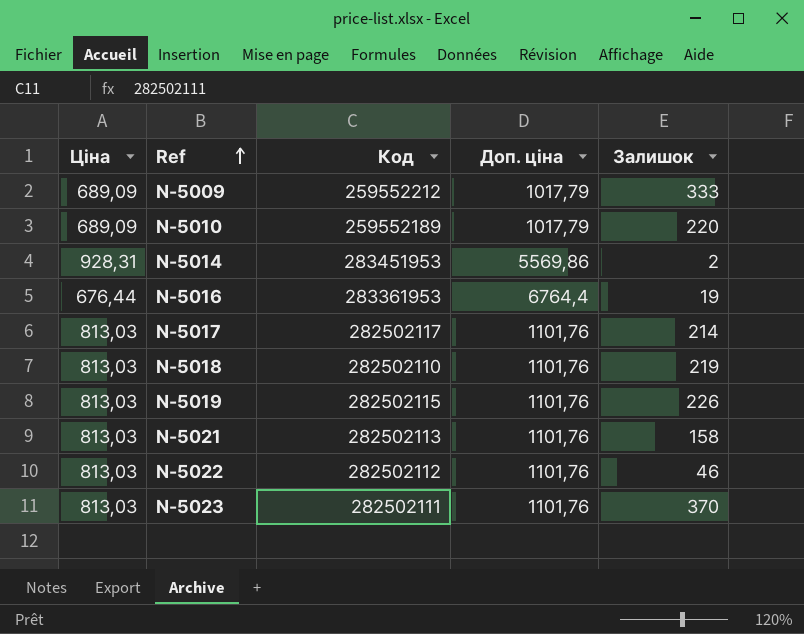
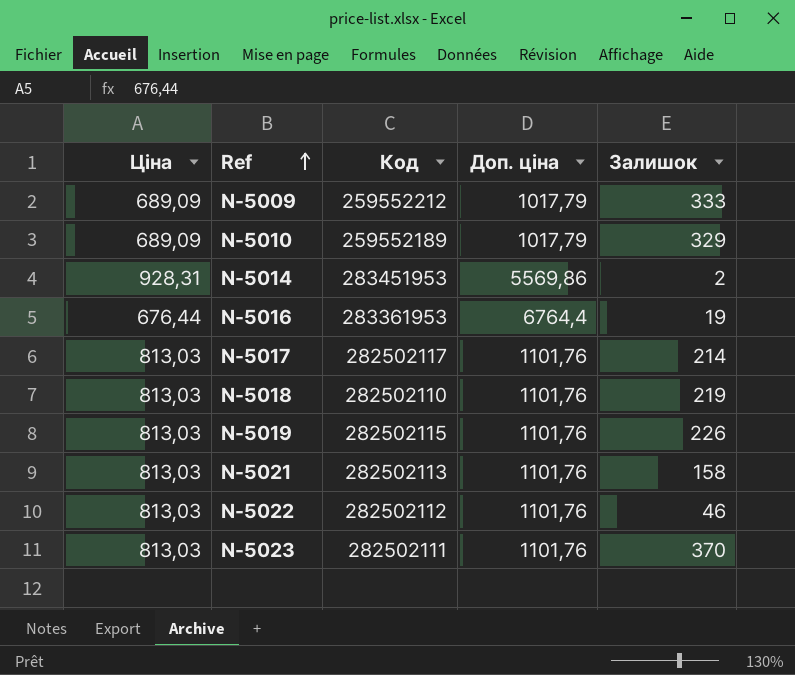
N-5010 | Залишок: 220 -> 329

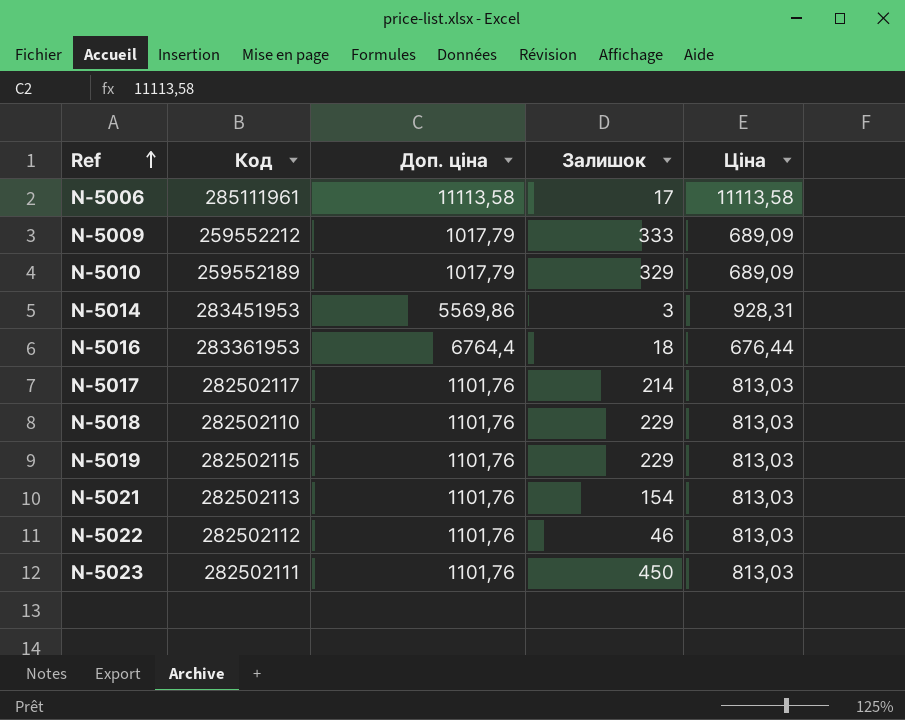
column Ціна | position: 1 -> 5
row N-5006: none -> 285111961 | 11113,58 | 17 | 11113,58
N-5014 | Залишок: 2 -> 3
N-5016 | Залишок: 19 -> 18
N-5018 | Залишок: 219 -> 229
N-5019 | Залишок: 226 -> 229
N-5021 | Залишок: 158 -> 154
N-5023 | Залишок: 370 -> 450

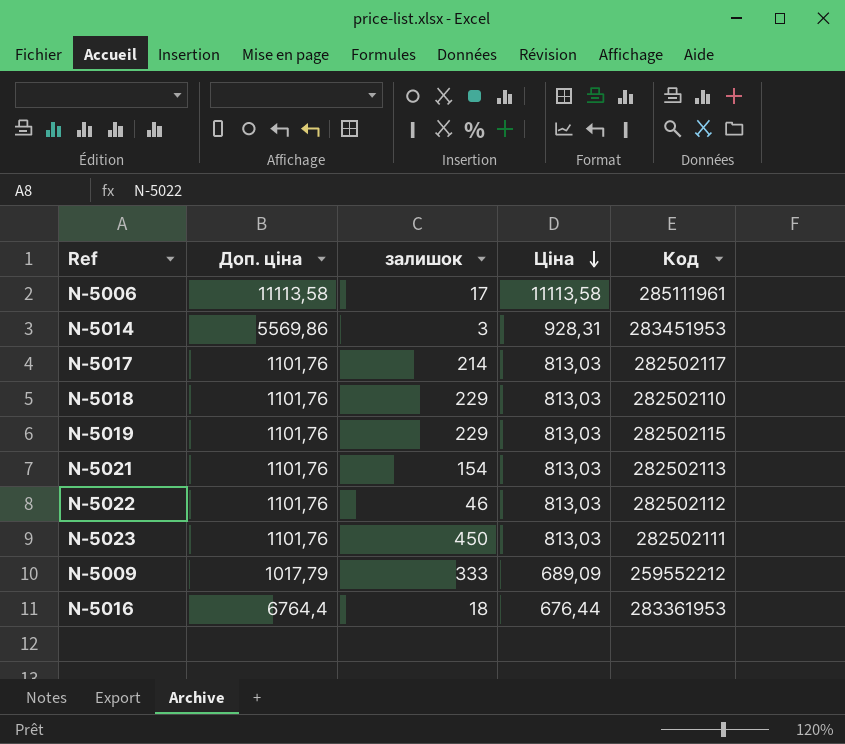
row order: Ref ascending -> Ціна descending
column name: Залишок -> залишок
column Код | position: 2 -> 5
row N-5010: 259552189 | 1017,79 | 329 | 689,09 -> none

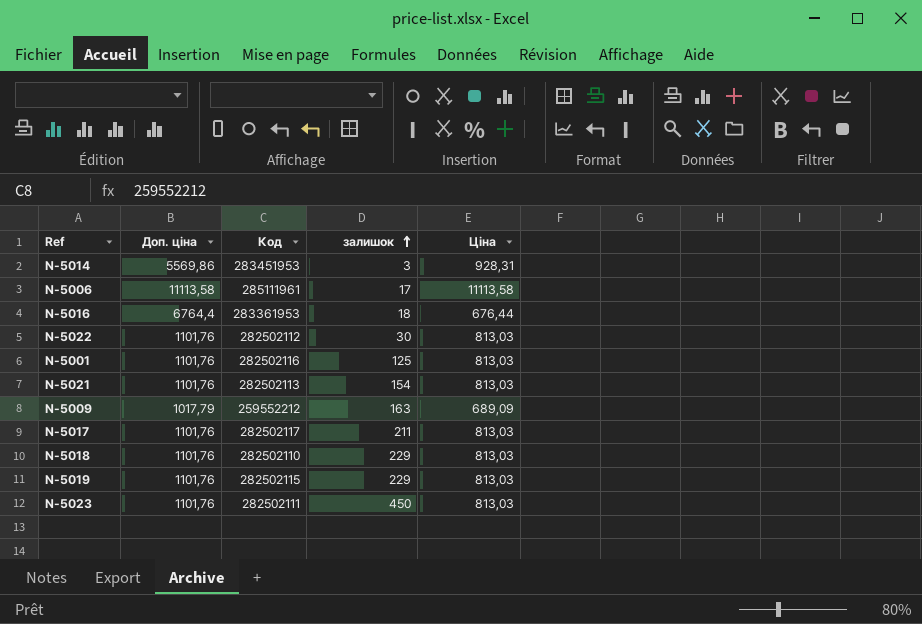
row order: Ціна descending -> залишок ascending
column Код | position: 5 -> 3
N-5022 | залишок: 46 -> 30
row N-5001: none -> 1101,76 | 282502116 | 125 | 813,03
N-5009 | залишок: 333 -> 163
N-5017 | залишок: 214 -> 211

